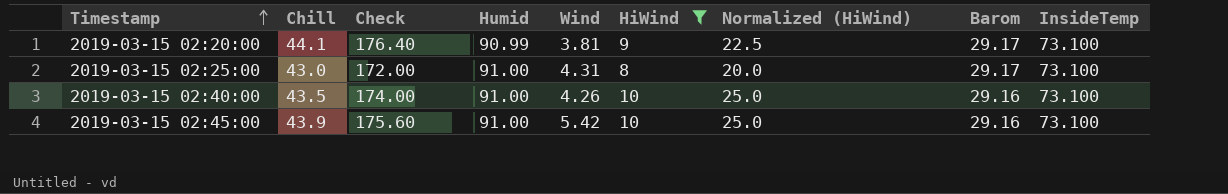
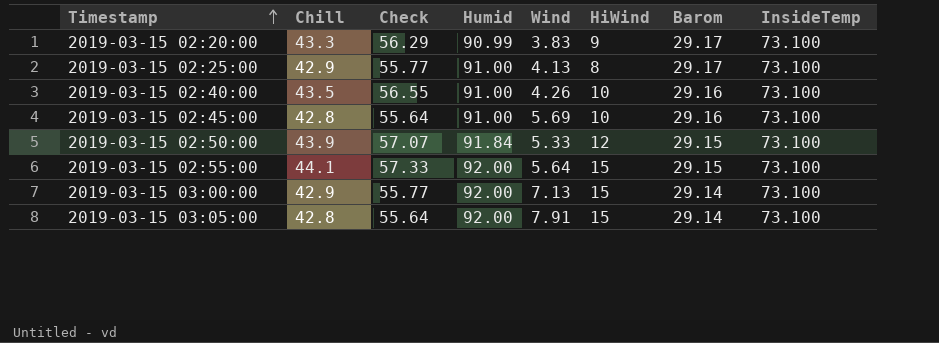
filter: HiWind <= 10 -> none
column Normalized (HiWind) | formula: [HiWind] * 2.5 -> none
column Check | formula: [Chill] * 4 -> [Chill] * 1.3
2019-03-15 02:20:00 | Chill: 44.1 -> 43.3
2019-03-15 02:20:00 | Wind: 3.81 -> 3.83
2019-03-15 02:25:00 | Chill: 43.0 -> 42.9
2019-03-15 02:25:00 | Wind: 4.31 -> 4.13
2019-03-15 02:45:00 | Chill: 43.9 -> 42.8
2019-03-15 02:45:00 | Wind: 5.42 -> 5.69

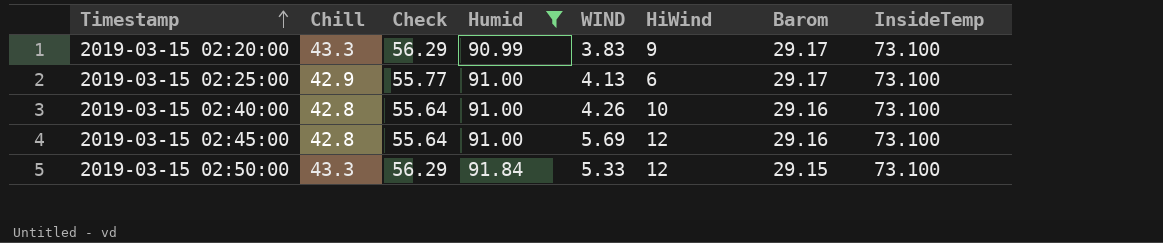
filter: none -> Humid != 92.00
column name: Wind -> WIND
2019-03-15 02:25:00 | HiWind: 8 -> 6
2019-03-15 02:40:00 | Chill: 43.5 -> 42.8
2019-03-15 02:40:00 | Check: 56.55 -> 55.64
2019-03-15 02:45:00 | HiWind: 10 -> 12
2019-03-15 02:50:00 | Chill: 43.9 -> 43.3
2019-03-15 02:50:00 | Check: 57.07 -> 56.29

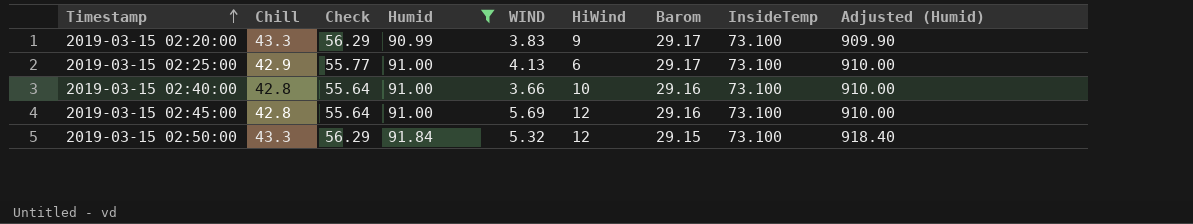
column Adjusted (Humid) | formula: none -> [Humid] * 10
2019-03-15 02:40:00 | WIND: 4.26 -> 3.66
2019-03-15 02:50:00 | WIND: 5.33 -> 5.32

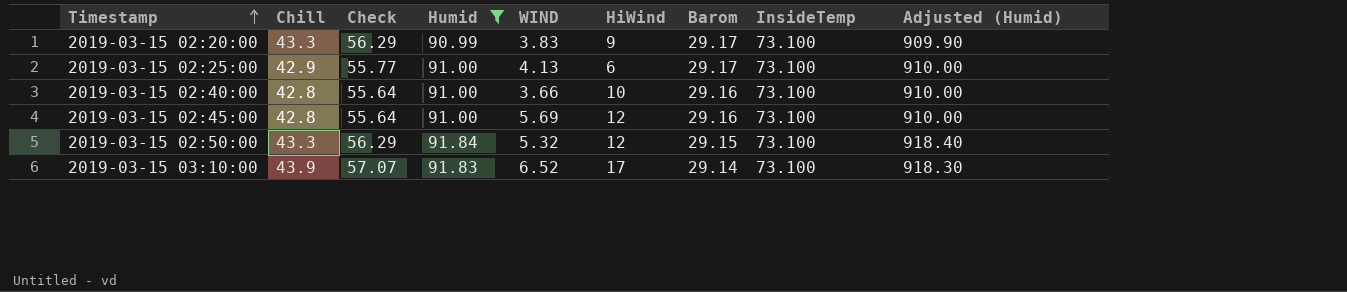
row 2019-03-15 03:10:00: none -> 43.9 | 57.07 | 91.83 | 6.52 | 17 | 29.14 | 73.100 | 918.30

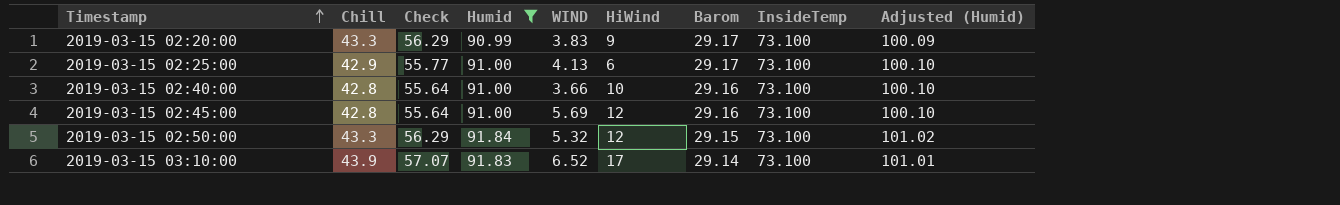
column Adjusted (Humid) | formula: [Humid] * 10 -> [Humid] * 1.1

